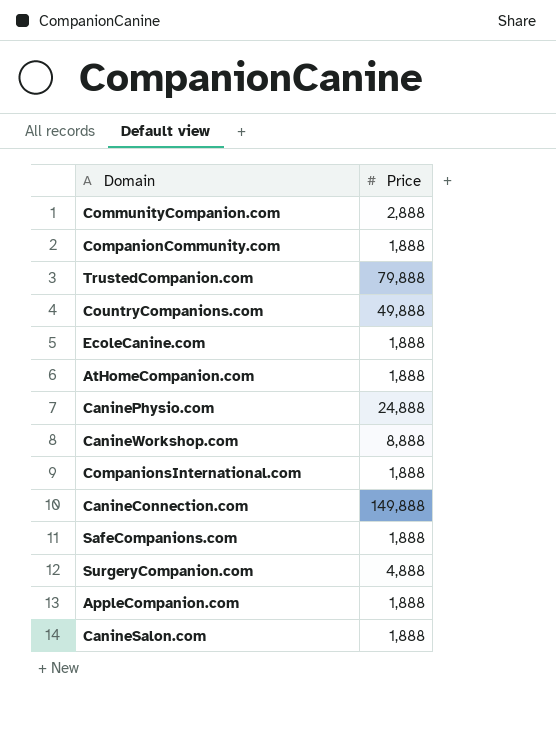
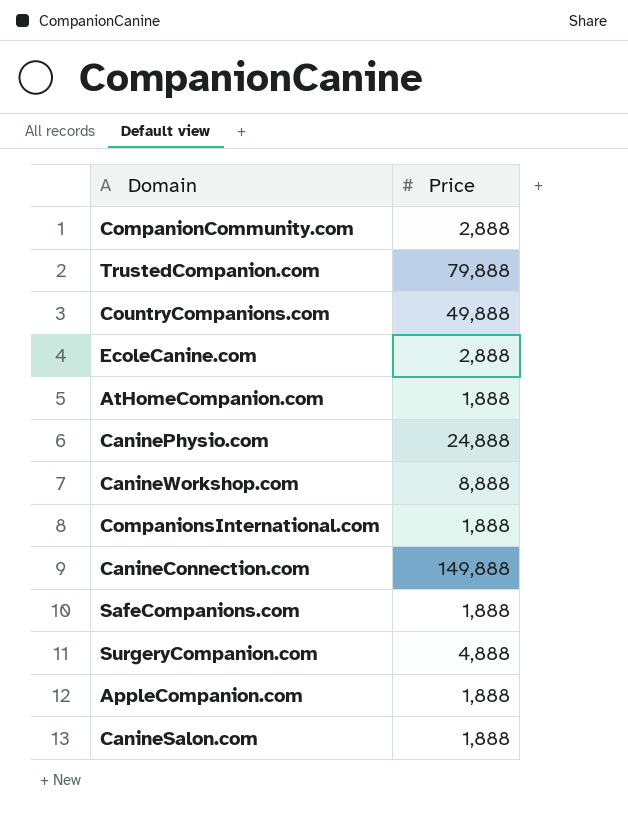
row CommunityCompanion.com: 2,888 -> none
CompanionCommunity.com | Price: 1,888 -> 2,888
EcoleCanine.com | Price: 1,888 -> 2,888

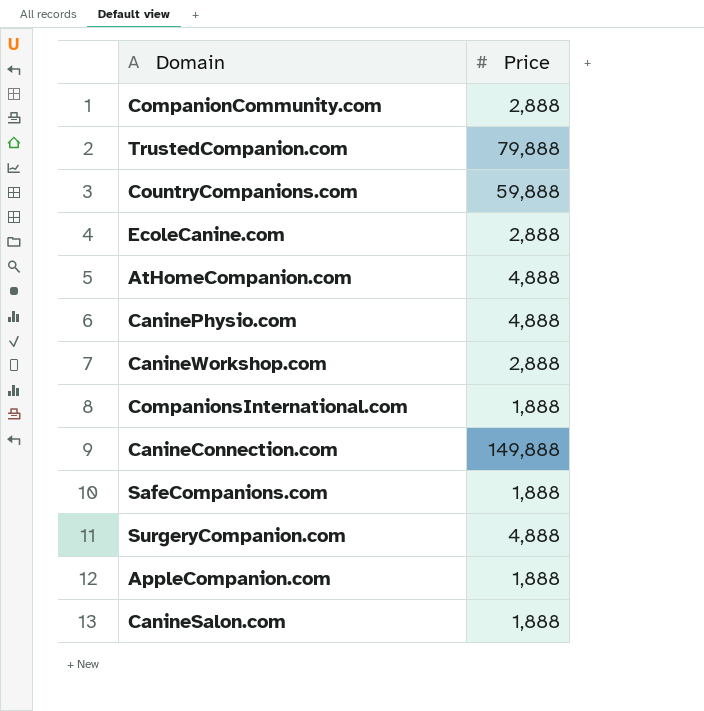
CountryCompanions.com | Price: 49,888 -> 59,888
AtHomeCompanion.com | Price: 1,888 -> 4,888
CaninePhysio.com | Price: 24,888 -> 4,888
CanineWorkshop.com | Price: 8,888 -> 2,888

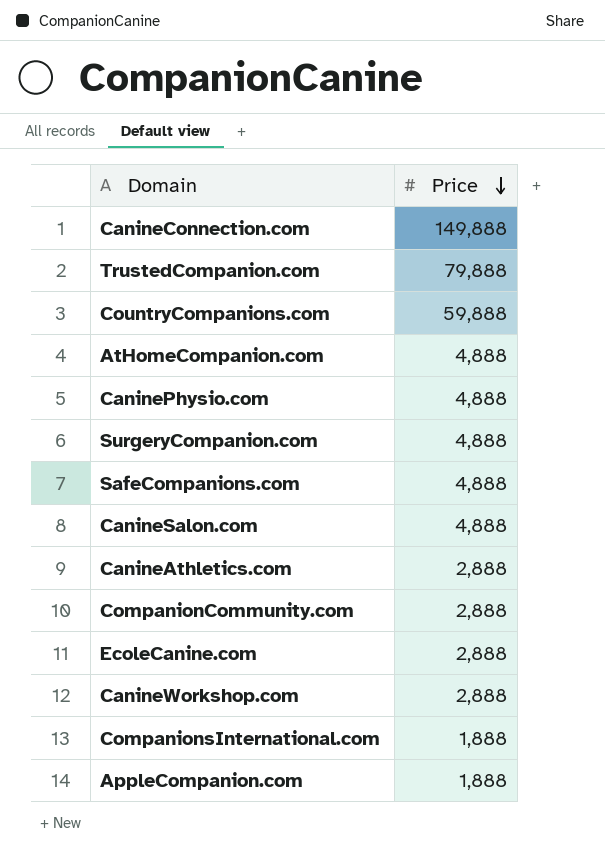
row order: none -> Price descending
SafeCompanions.com | Price: 1,888 -> 4,888
CanineSalon.com | Price: 1,888 -> 4,888
row CanineAthletics.com: none -> 2,888

